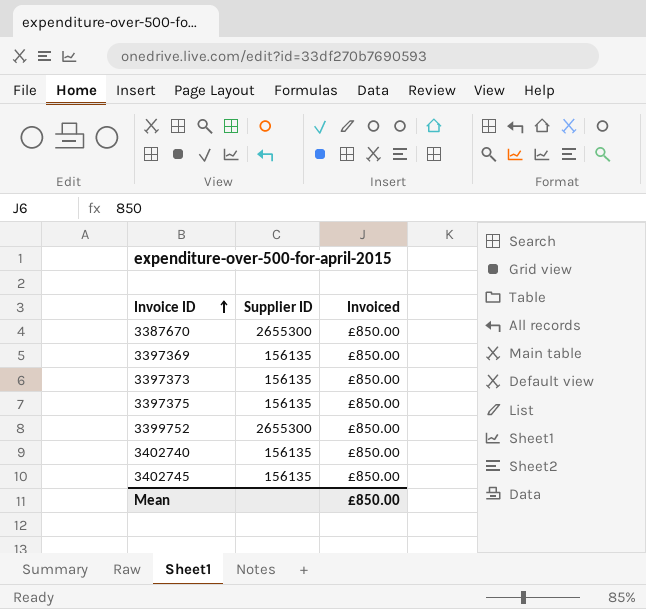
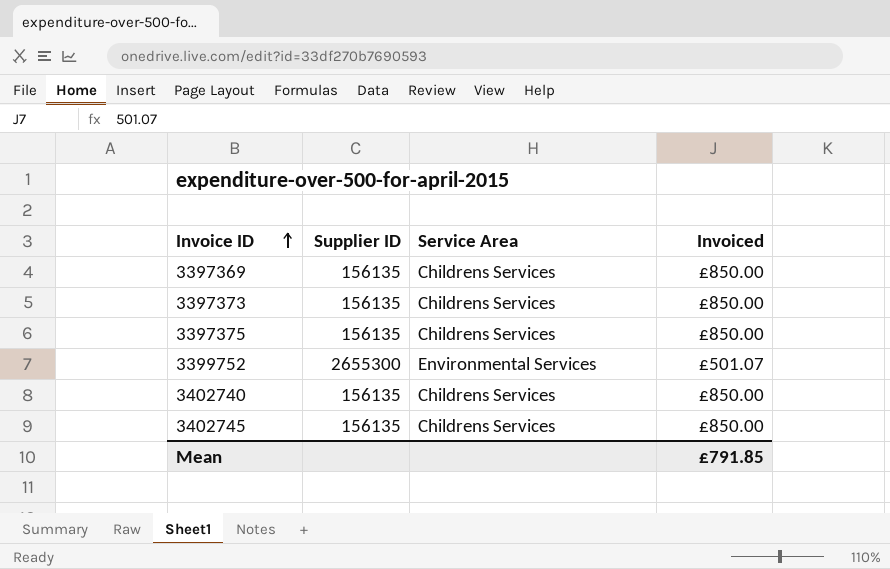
column Service Area | position: none -> 3
row 3387670: 2655300 | £850.00 -> none
3399752 | Invoiced: £850.00 -> £501.07
Mean | Invoiced: £850.00 -> £791.85

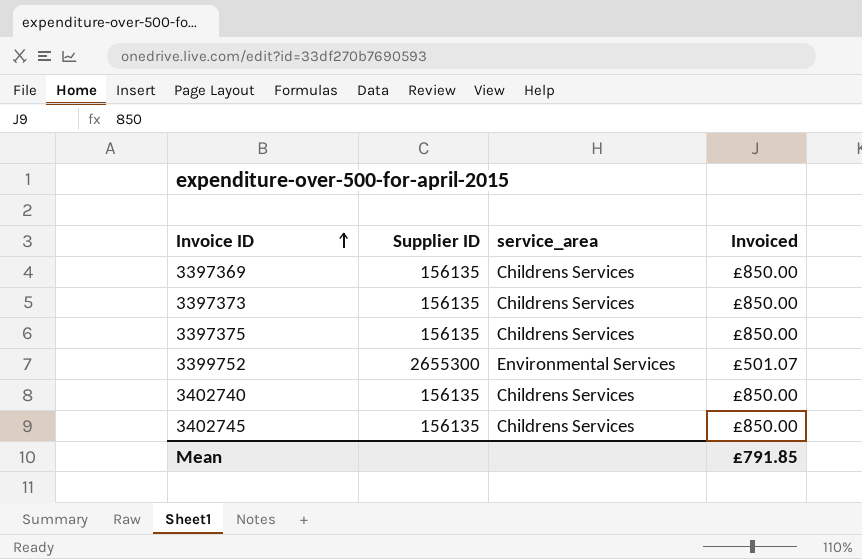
column name: Service Area -> service_area

